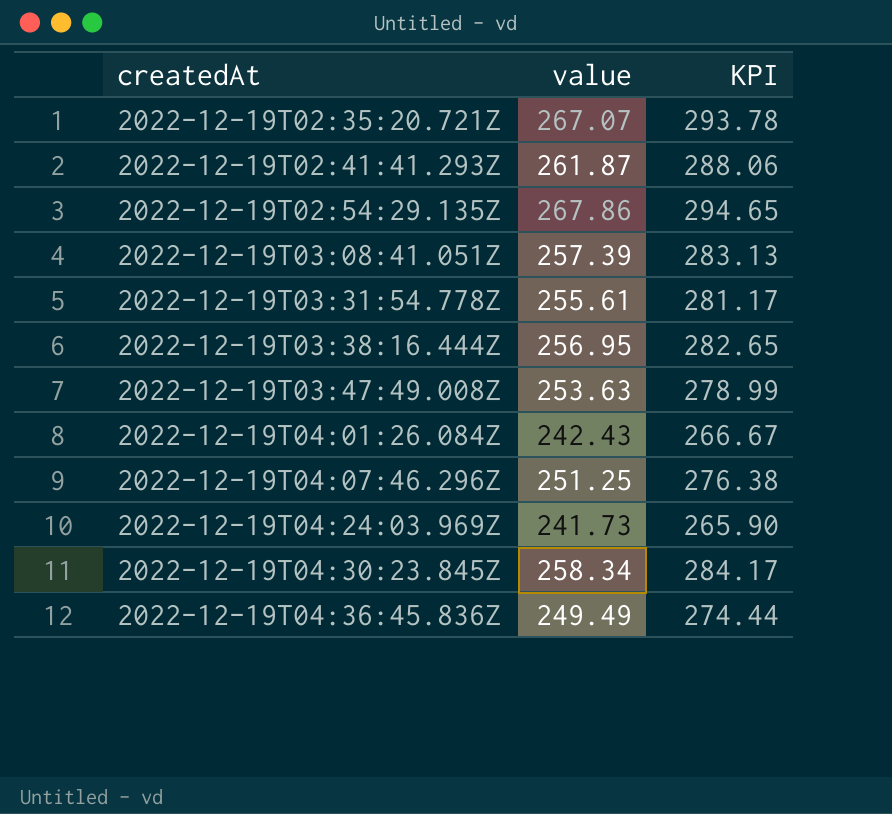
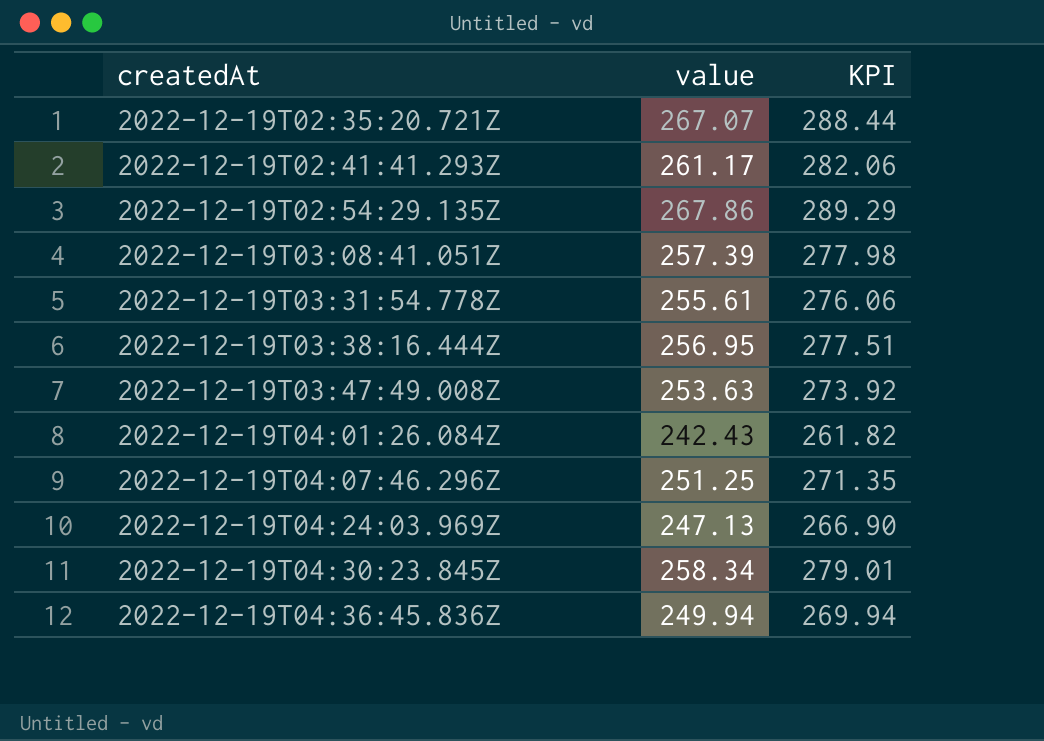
column KPI | formula: [value] * 1.1 -> [value] * 1.08
2022-12-19T02:41:41.293Z | value: 261.87 -> 261.17
2022-12-19T04:24:03.969Z | value: 241.73 -> 247.13
2022-12-19T04:36:45.836Z | value: 249.49 -> 249.94

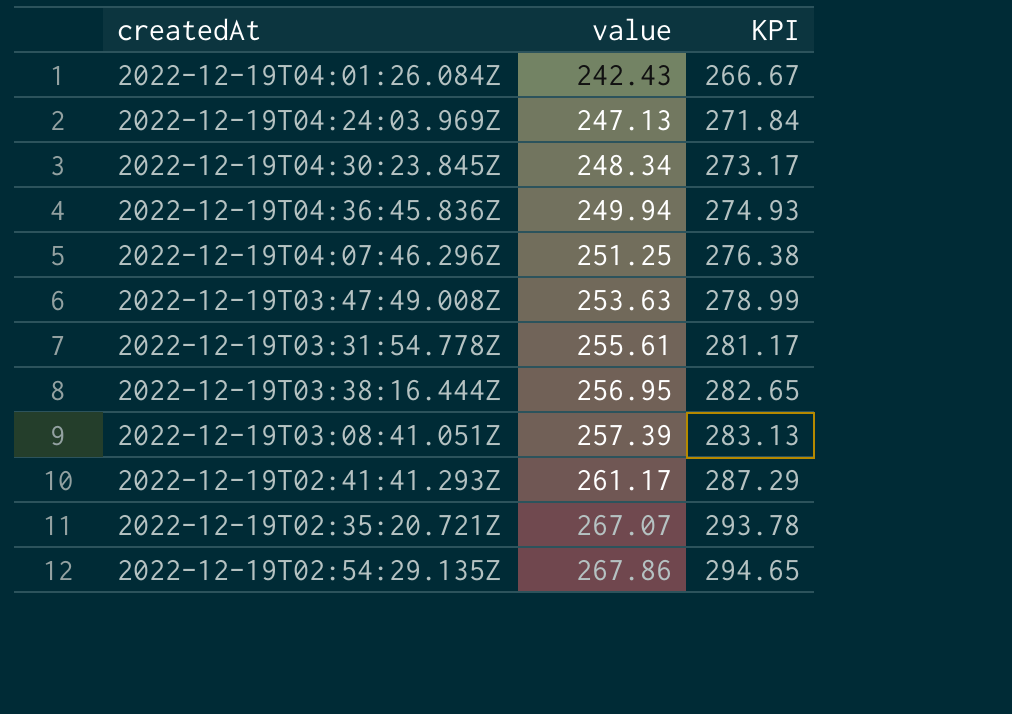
row order: createdAt ascending -> value ascending
column KPI | formula: [value] * 1.08 -> [value] * 1.1
2022-12-19T04:30:23.845Z | value: 258.34 -> 248.34

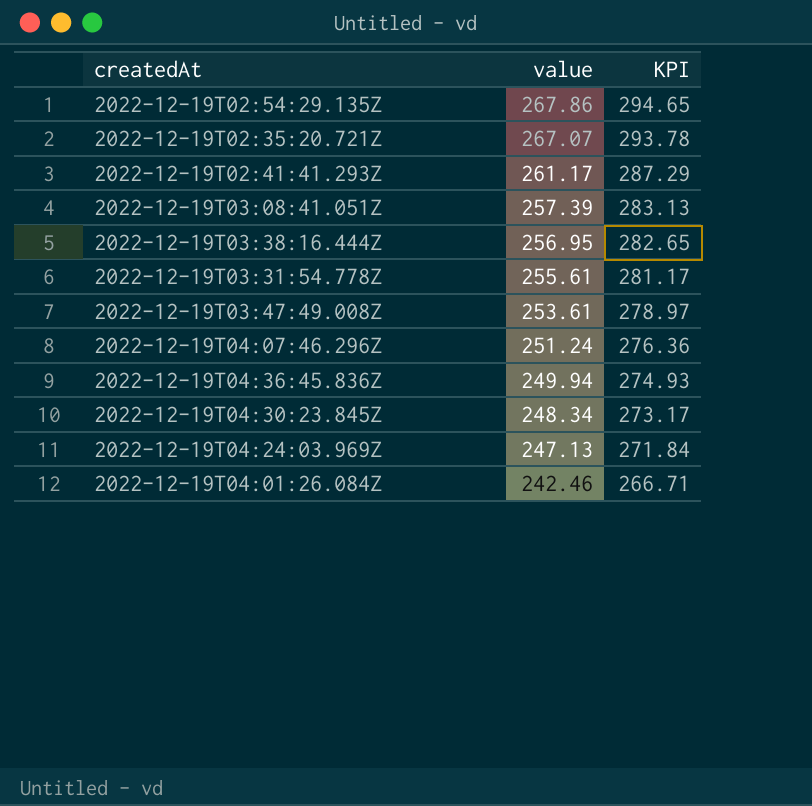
row order: value ascending -> value descending
2022-12-19T03:47:49.008Z | value: 253.63 -> 253.61
2022-12-19T03:47:49.008Z | KPI: 278.99 -> 278.97
2022-12-19T04:07:46.296Z | value: 251.25 -> 251.24
2022-12-19T04:07:46.296Z | KPI: 276.38 -> 276.36
2022-12-19T04:01:26.084Z | value: 242.43 -> 242.46
2022-12-19T04:01:26.084Z | KPI: 266.67 -> 266.71

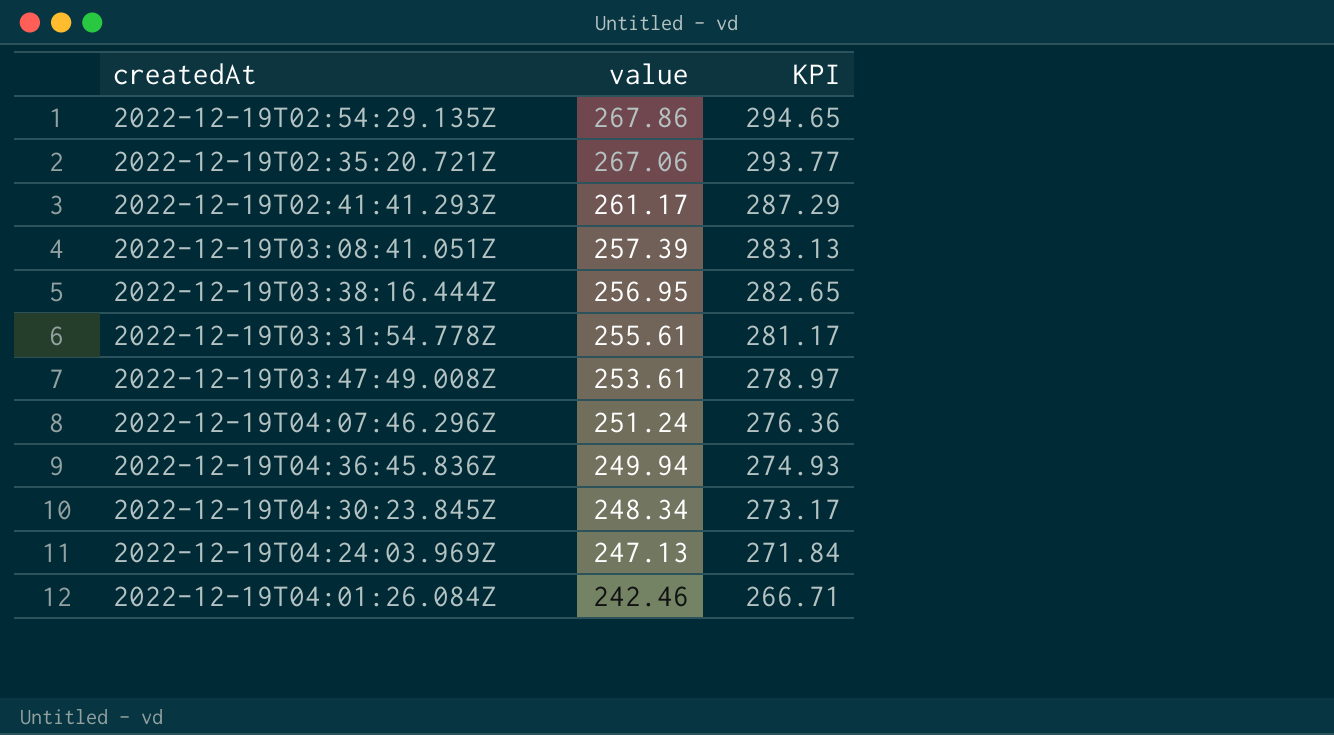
2022-12-19T02:35:20.721Z | value: 267.07 -> 267.06
2022-12-19T02:35:20.721Z | KPI: 293.78 -> 293.77

